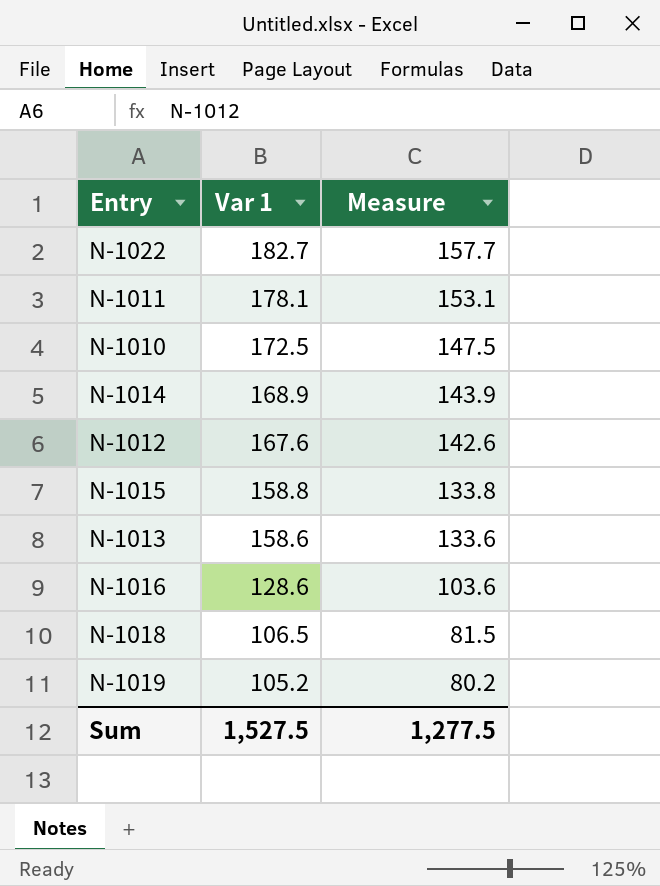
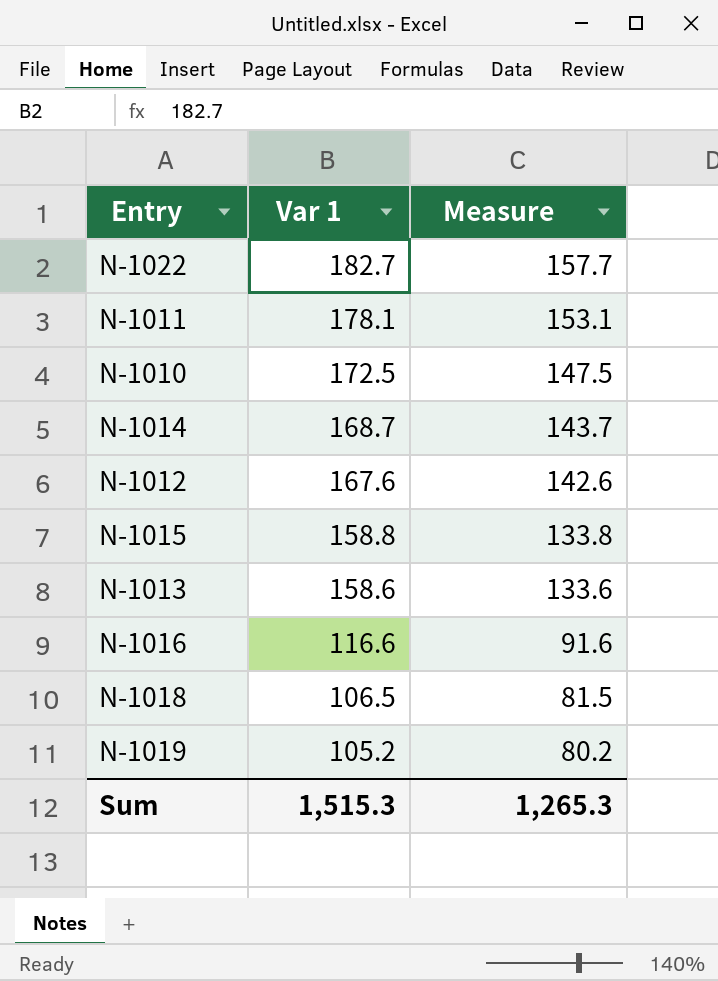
N-1014 | Var 1: 168.9 -> 168.7
N-1014 | Measure: 143.9 -> 143.7
N-1016 | Var 1: 128.6 -> 116.6
N-1016 | Measure: 103.6 -> 91.6
Sum | Var 1: 1,527.5 -> 1,515.3
Sum | Measure: 1,277.5 -> 1,265.3

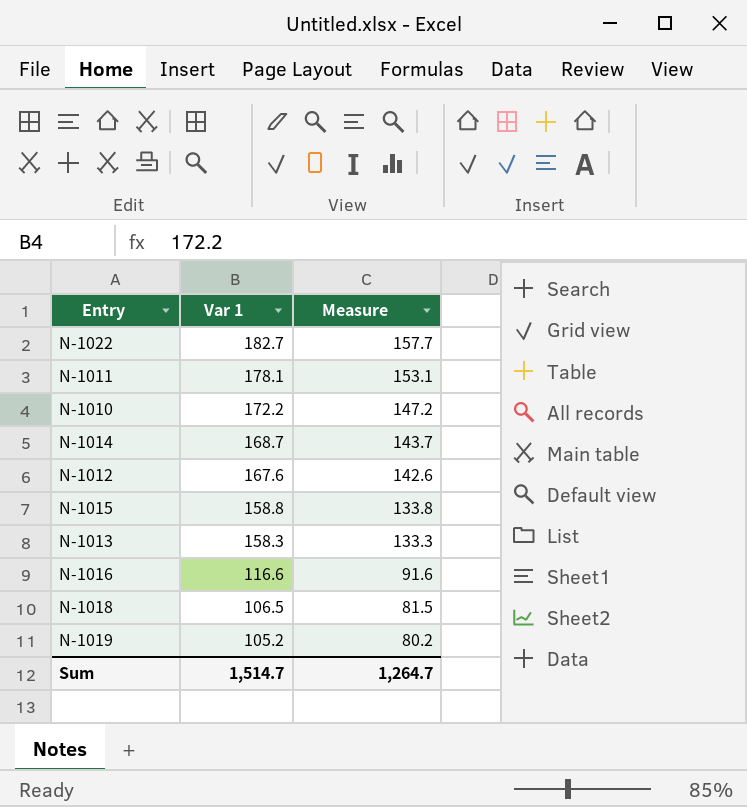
N-1010 | Var 1: 172.5 -> 172.2
N-1010 | Measure: 147.5 -> 147.2
N-1013 | Var 1: 158.6 -> 158.3
N-1013 | Measure: 133.6 -> 133.3
Sum | Var 1: 1,515.3 -> 1,514.7
Sum | Measure: 1,265.3 -> 1,264.7

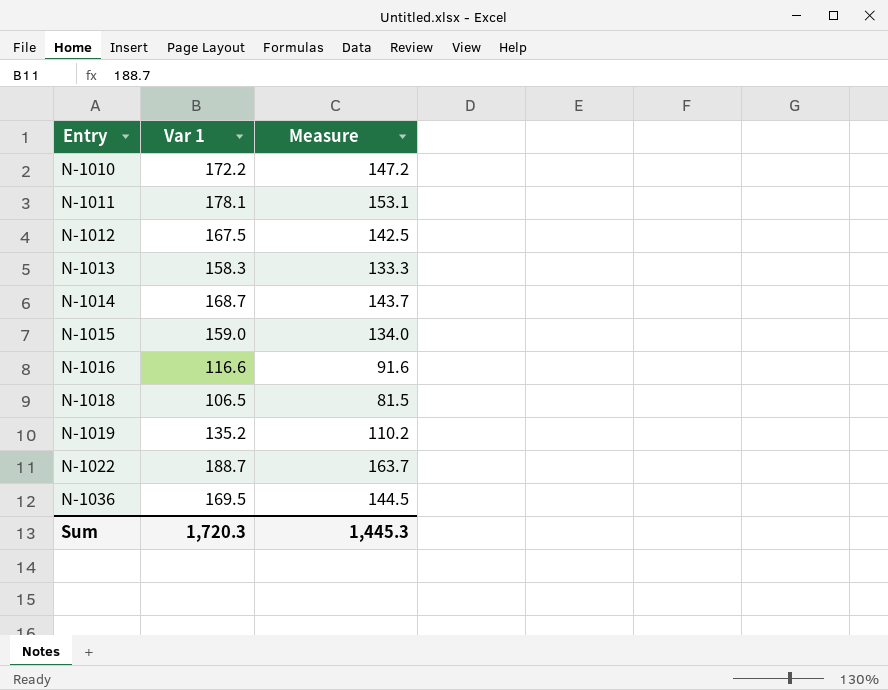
row order: Var 1 descending -> Entry ascending
N-1012 | Var 1: 167.6 -> 167.5
N-1012 | Measure: 142.6 -> 142.5
N-1015 | Var 1: 158.8 -> 159.0
N-1015 | Measure: 133.8 -> 134.0
N-1019 | Var 1: 105.2 -> 135.2
N-1019 | Measure: 80.2 -> 110.2
N-1022 | Var 1: 182.7 -> 188.7
N-1022 | Measure: 157.7 -> 163.7
row N-1036: none -> 169.5 | 144.5
Sum | Var 1: 1,514.7 -> 1,720.3
Sum | Measure: 1,264.7 -> 1,445.3

